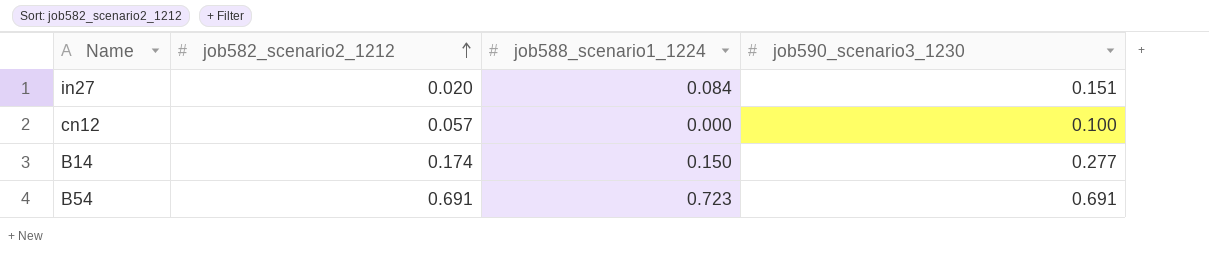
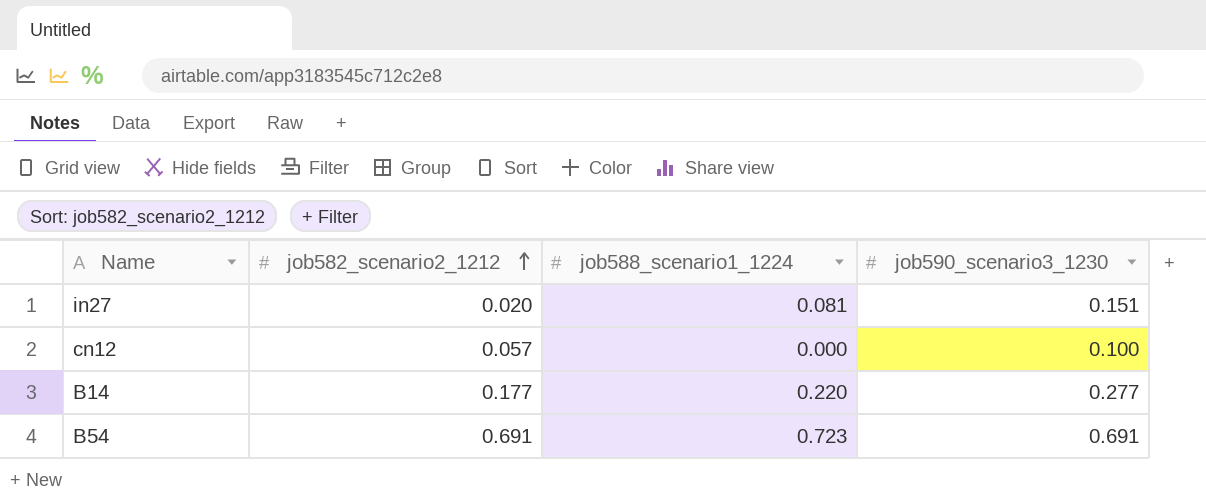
in27 | job588_scenario1_1224: 0.084 -> 0.081
B14 | job582_scenario2_1212: 0.174 -> 0.177
B14 | job588_scenario1_1224: 0.150 -> 0.220

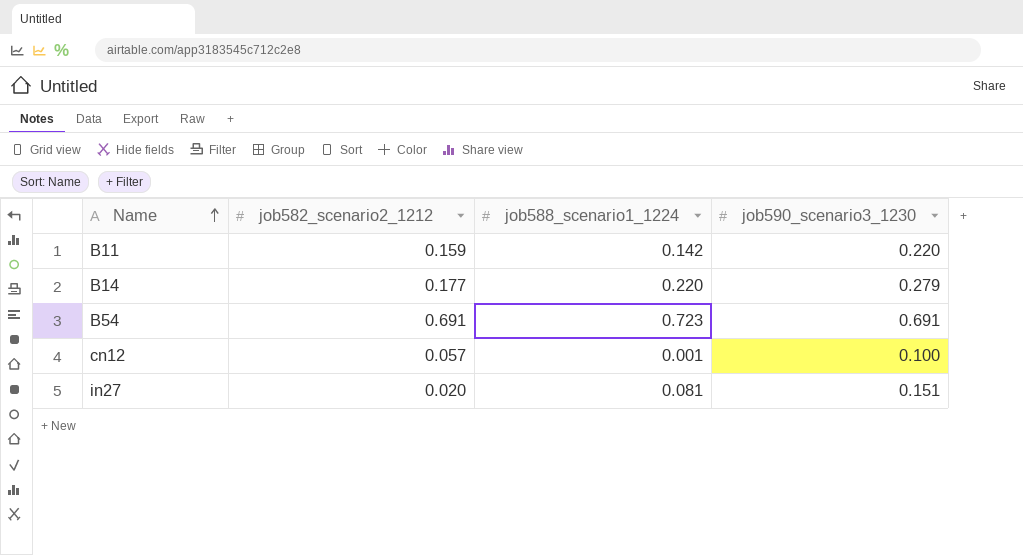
row order: job582_scenario2_1212 ascending -> Name ascending
row B11: none -> 0.159 | 0.142 | 0.220
B14 | job590_scenario3_1230: 0.277 -> 0.279
cn12 | job588_scenario1_1224: 0.000 -> 0.001

